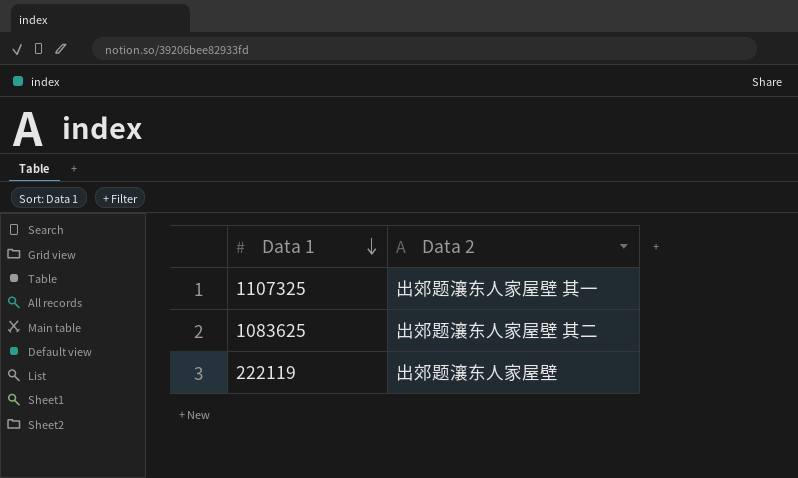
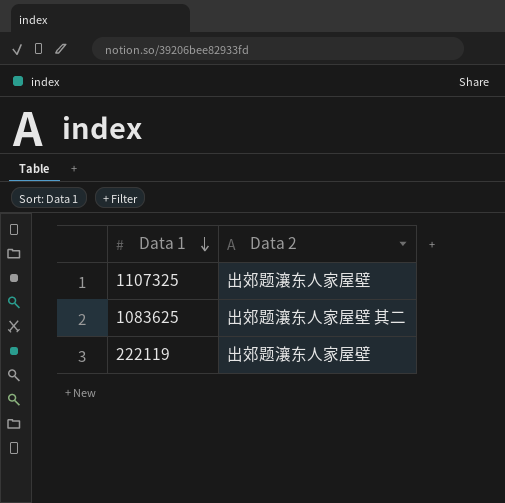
1107325 | Data 2: 出郊题瀼东人家屋壁 其一 -> 出郊题瀼东人家屋壁

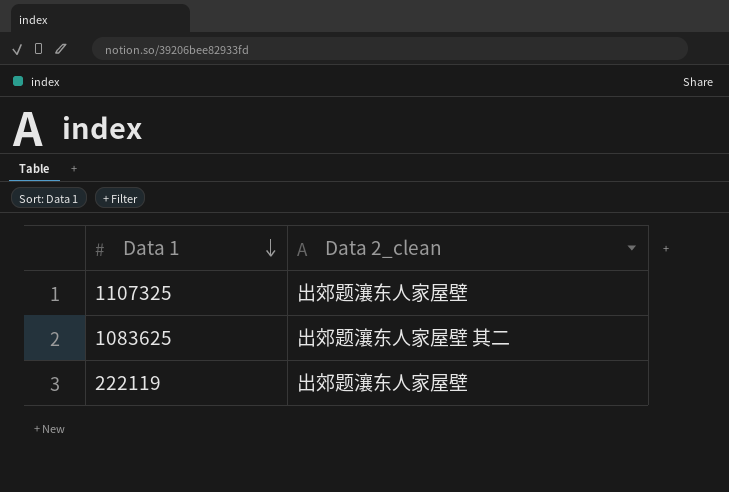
column name: Data 2 -> Data 2_clean

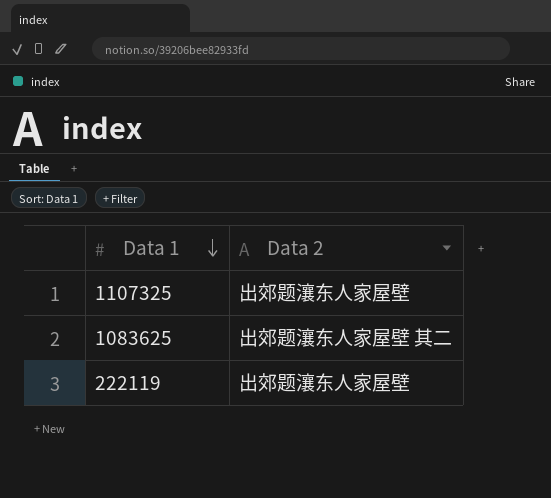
column name: Data 2_clean -> Data 2

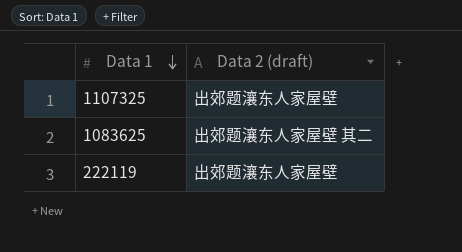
column name: Data 2 -> Data 2 (draft)

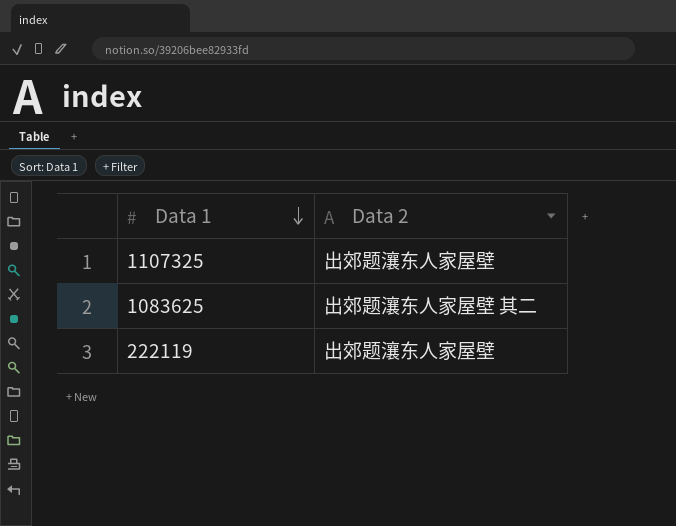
column name: Data 2 (draft) -> Data 2

